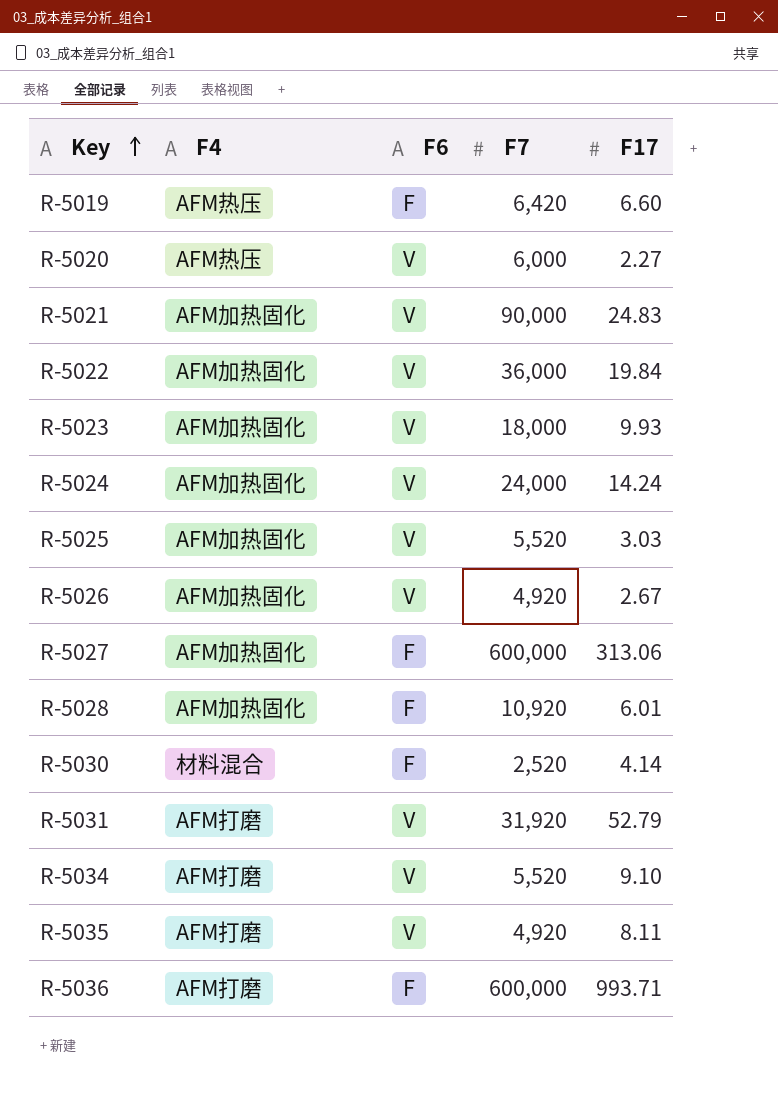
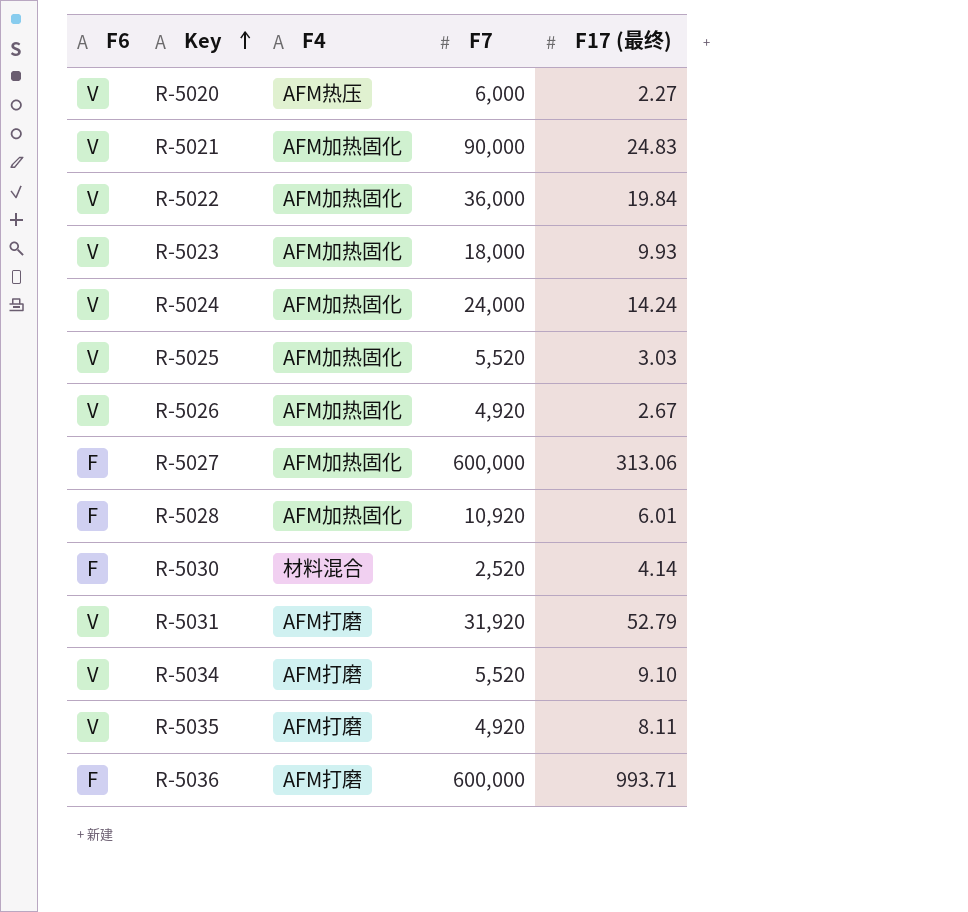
column F6 | position: 3 -> 1
column name: F17 -> F17 (最终)
row R-5019: AFM热压 | F | 6,420 | 6.60 -> none

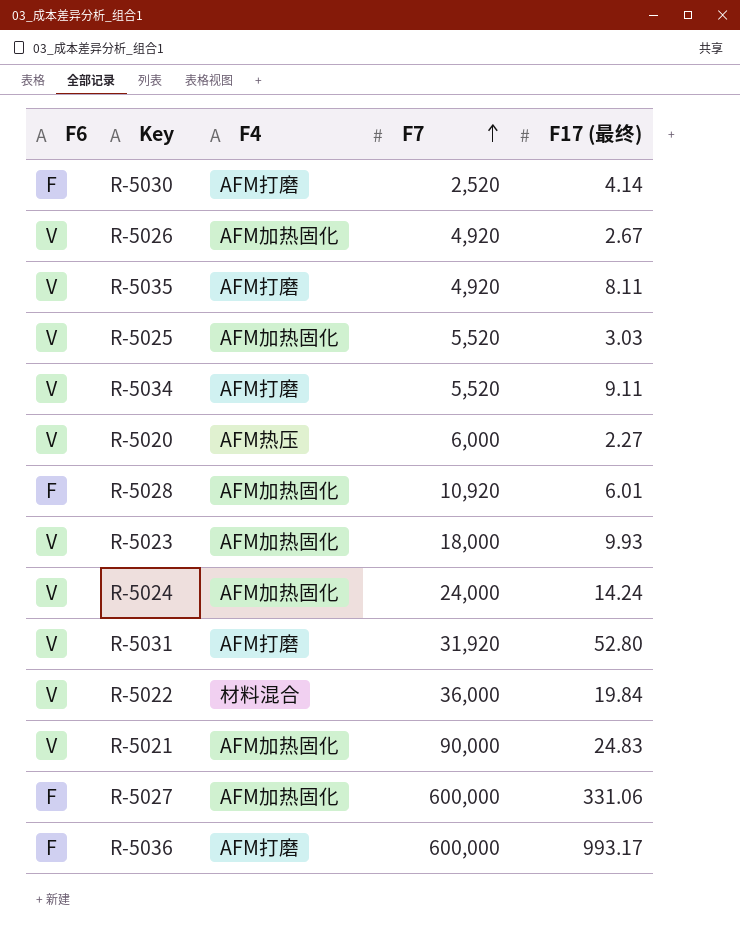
row order: Key ascending -> F7 ascending
R-5030 | F4: 材料混合 -> AFM打磨
R-5034 | F17 (最终): 9.10 -> 9.11
R-5031 | F17 (最终): 52.79 -> 52.80
R-5022 | F4: AFM加热固化 -> 材料混合
R-5027 | F17 (最终): 313.06 -> 331.06
R-5036 | F17 (最终): 993.71 -> 993.17

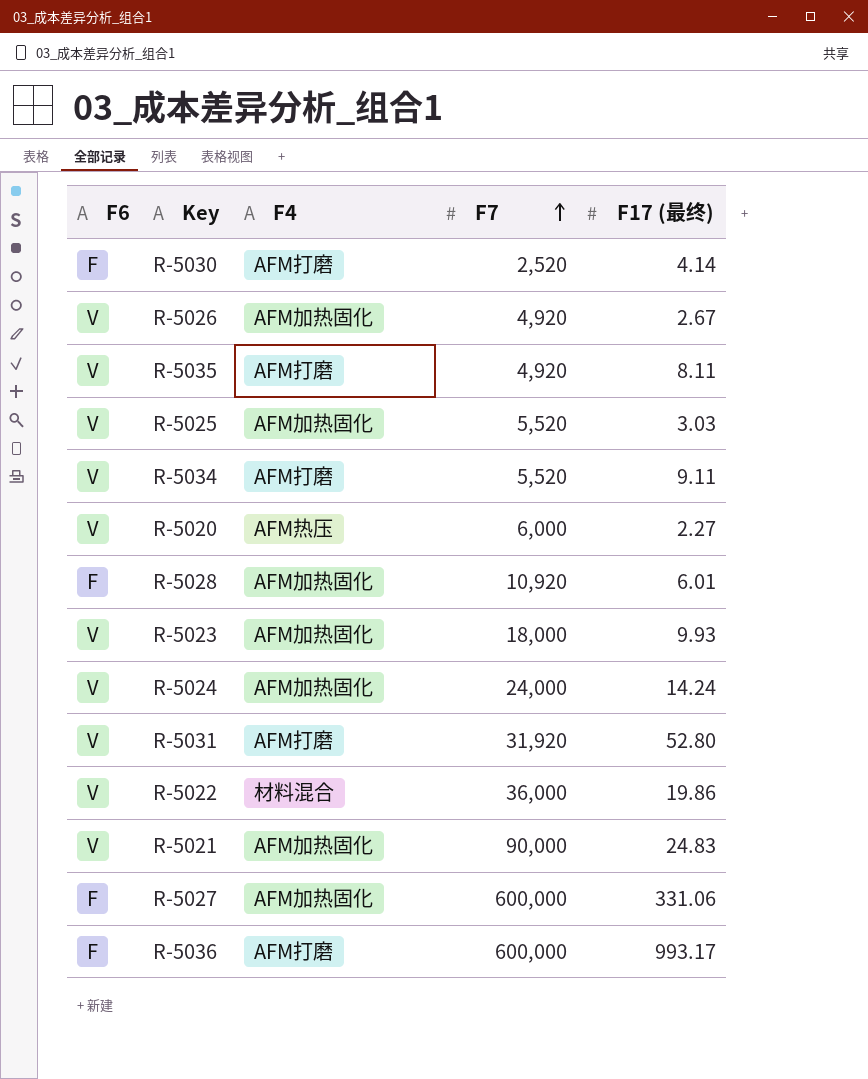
R-5022 | F17 (最终): 19.84 -> 19.86

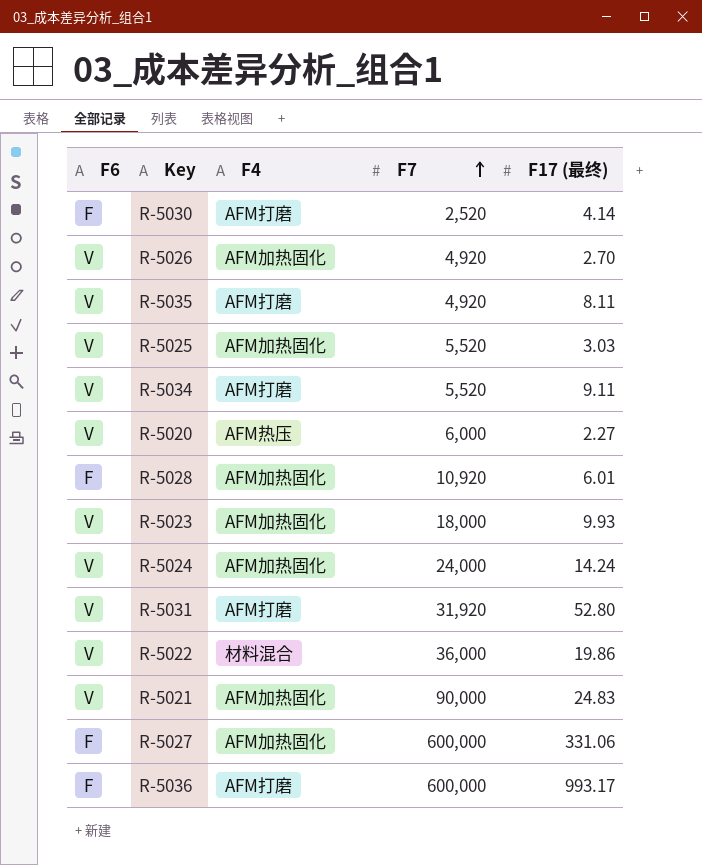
R-5026 | F17 (最终): 2.67 -> 2.70

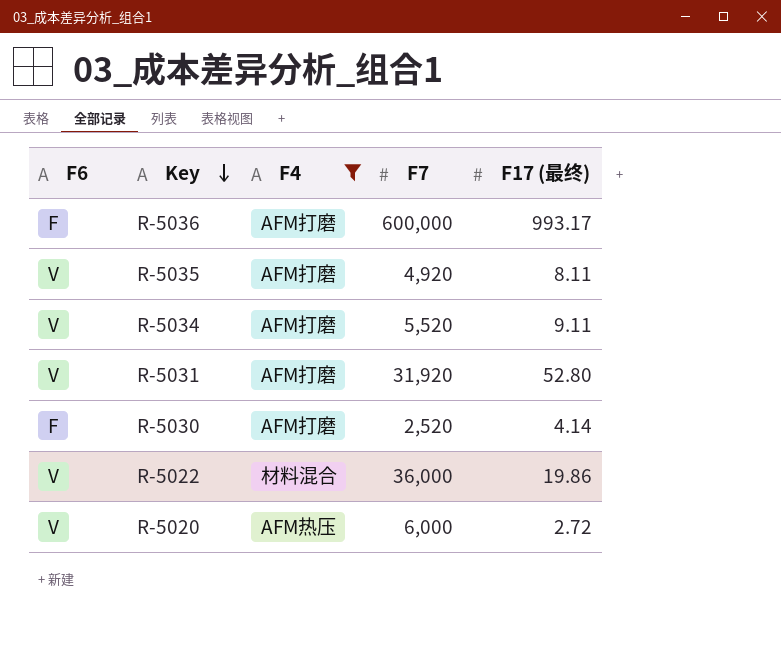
filter: none -> F4 != AFM加热固化
row order: F7 ascending -> Key descending
R-5020 | F17 (最终): 2.27 -> 2.72

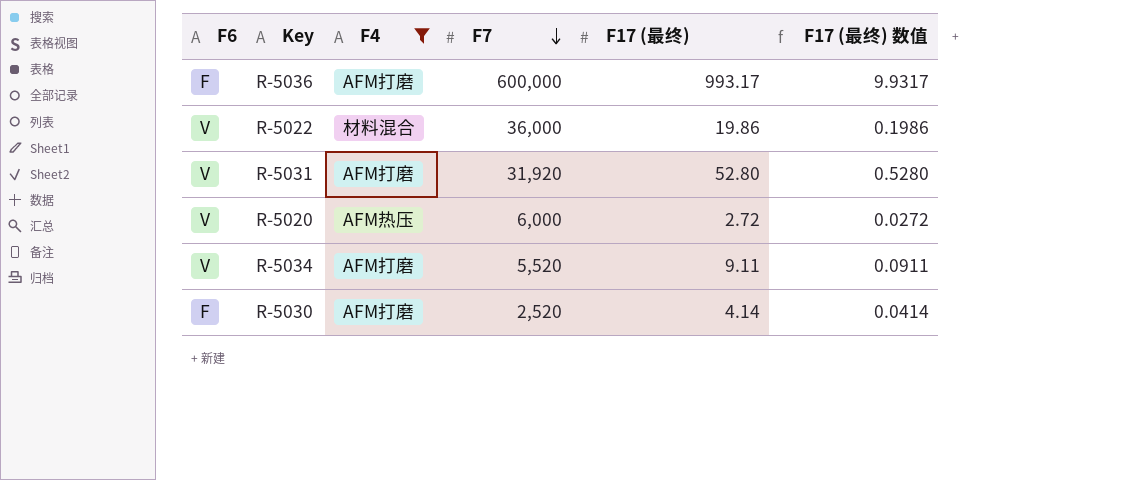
row order: Key descending -> F7 descending
column F17 (最终) 数值 | formula: none -> [F17 (最终)] * 0.01
row R-5035: V | AFM打磨 | 4,920 | 8.11 -> none

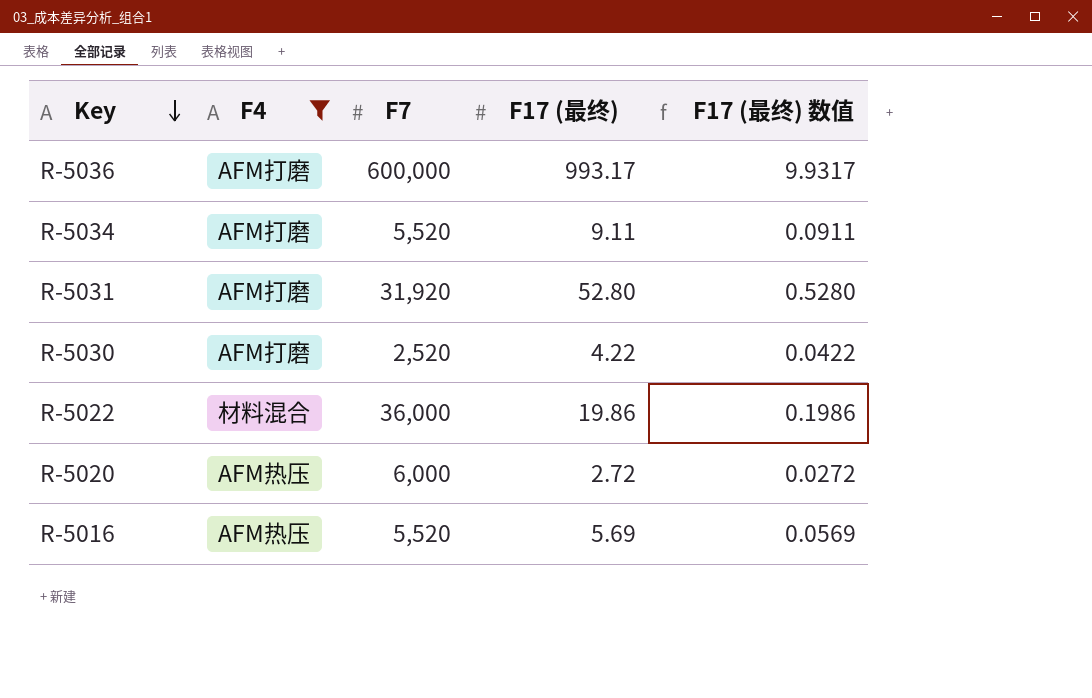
row order: F7 descending -> Key descending
column F6 | position: 1 -> none
R-5030 | F17 (最终): 4.14 -> 4.22
R-5030 | F17 (最终) 数值: 0.0414 -> 0.0422
row R-5016: none -> AFM热压 | 5,520 | 5.69 | 0.0569

